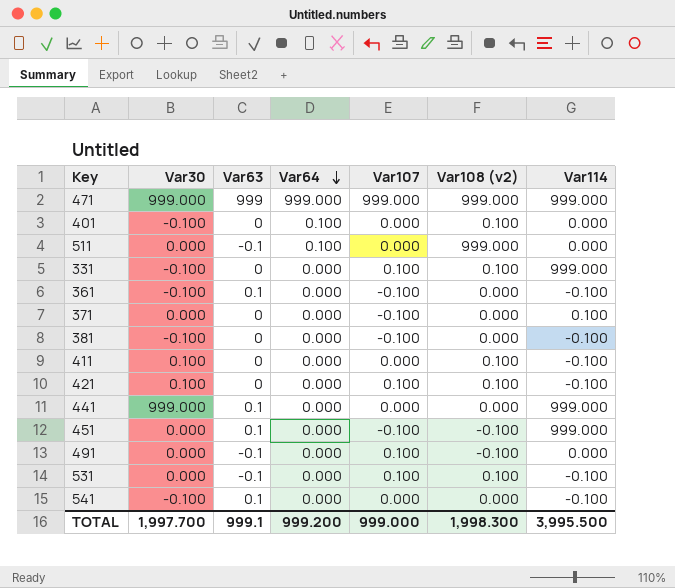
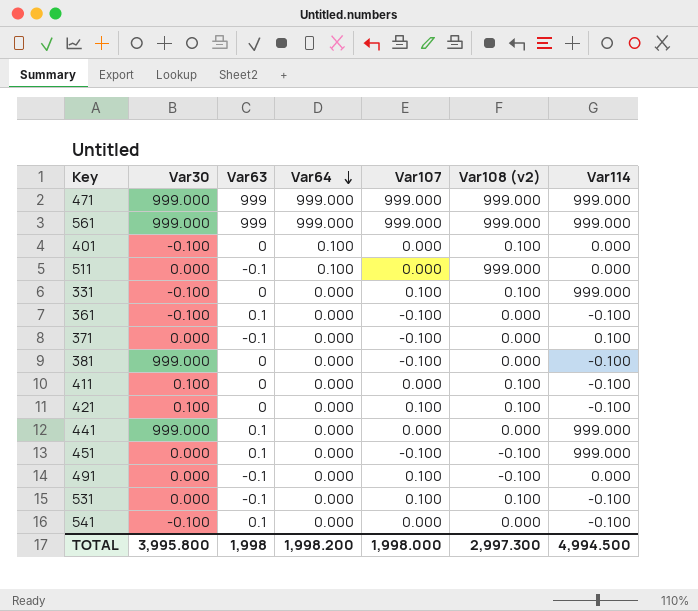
row 561: none -> 999.000 | 999 | 999.000 | 999.000 | 999.000 | 999.000
371 | Var63: 0 -> -0.1
381 | Var30: -0.100 -> 999.000
TOTAL | Var30: 1,997.700 -> 3,995.800
TOTAL | Var63: 999.1 -> 1,998
TOTAL | Var64: 999.200 -> 1,998.200
TOTAL | Var107: 999.000 -> 1,998.000
TOTAL | Var108 (v2): 1,998.300 -> 2,997.300
TOTAL | Var114: 3,995.500 -> 4,994.500

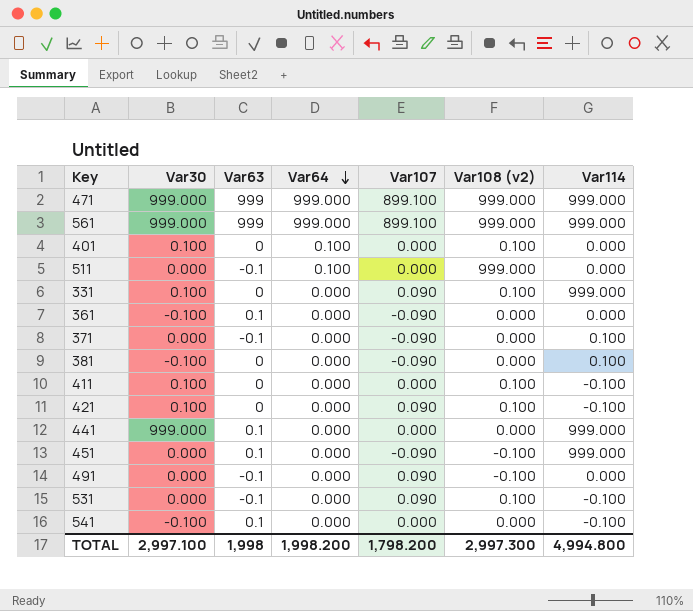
471 | Var107: 999.000 -> 899.100
561 | Var107: 999.000 -> 899.100
401 | Var30: -0.100 -> 0.100
331 | Var30: -0.100 -> 0.100
331 | Var107: 0.100 -> 0.090
361 | Var107: -0.100 -> -0.090
361 | Var114: -0.100 -> 0.000
371 | Var107: -0.100 -> -0.090
381 | Var30: 999.000 -> -0.100
381 | Var107: -0.100 -> -0.090
381 | Var114: -0.100 -> 0.100
421 | Var107: 0.100 -> 0.090
451 | Var107: -0.100 -> -0.090
491 | Var107: 0.100 -> 0.090
531 | Var107: 0.100 -> 0.090
TOTAL | Var30: 3,995.800 -> 2,997.100
TOTAL | Var107: 1,998.000 -> 1,798.200
TOTAL | Var114: 4,994.500 -> 4,994.800

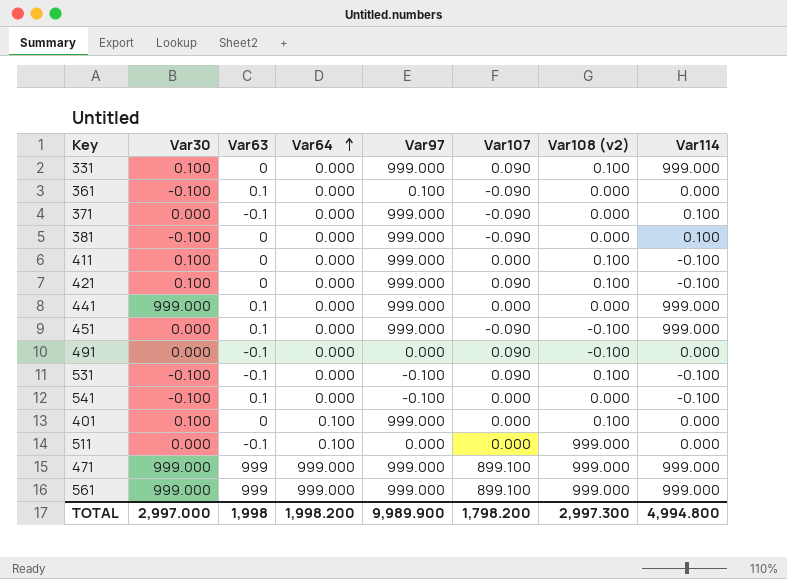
row order: Var64 descending -> Var64 ascending
column Var97 | position: none -> 5
531 | Var30: 0.000 -> -0.100
TOTAL | Var30: 2,997.100 -> 2,997.000

